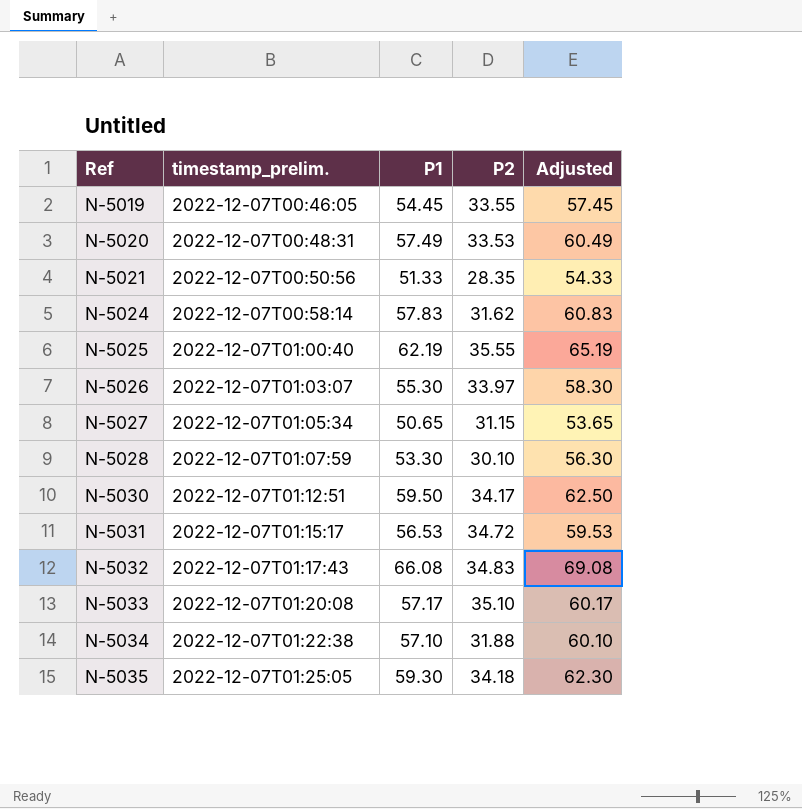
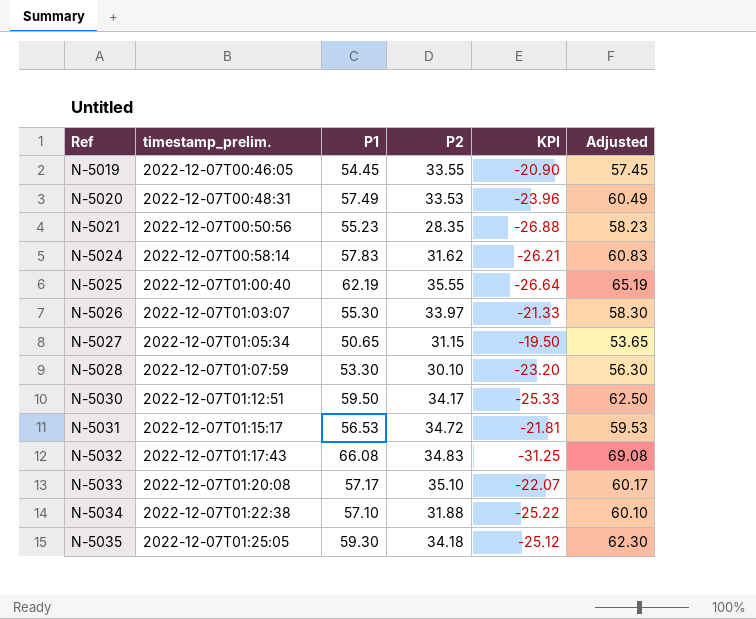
column KPI | formula: none -> [P2] - [P1]
N-5021 | P1: 51.33 -> 55.23
N-5021 | Adjusted: 54.33 -> 58.23

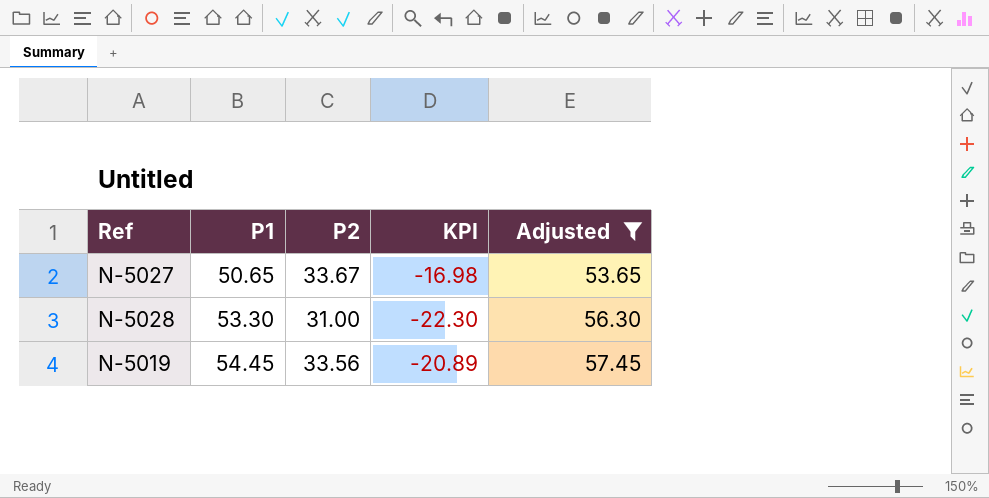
filter: none -> Adjusted <= 57.45
row order: Ref ascending -> P1 ascending
column timestamp_prelim. | position: 2 -> none
N-5027 | P2: 31.15 -> 33.67
N-5027 | KPI: -19.50 -> -16.98
N-5028 | P2: 30.10 -> 31.00
N-5028 | KPI: -23.20 -> -22.30
N-5019 | P2: 33.55 -> 33.56
N-5019 | KPI: -20.90 -> -20.89

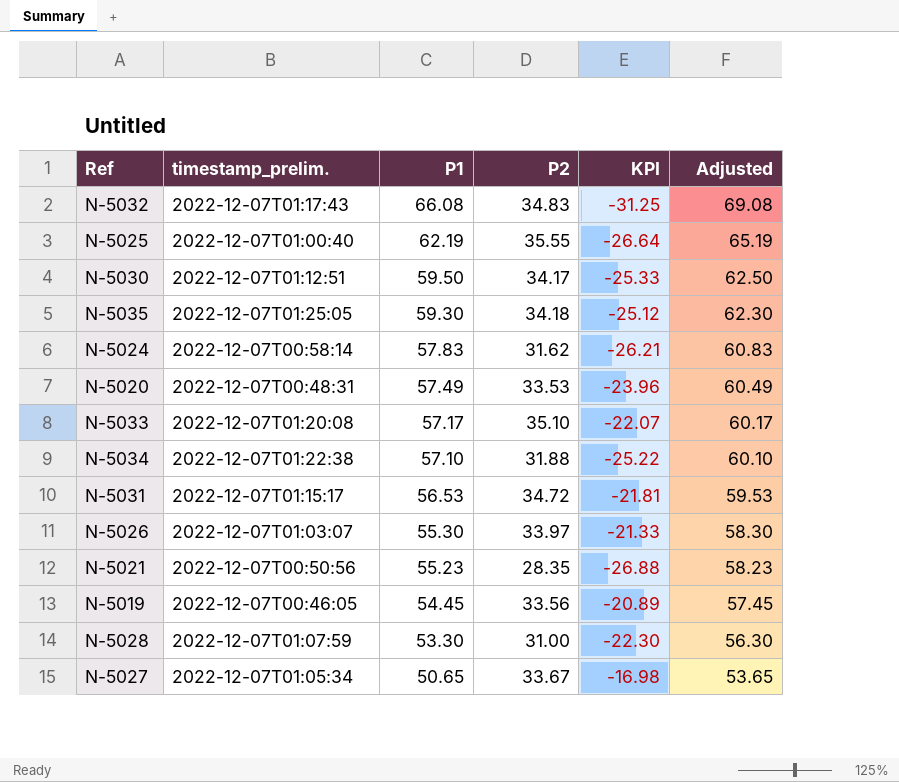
filter: Adjusted <= 57.45 -> none
row order: P1 ascending -> P1 descending
column timestamp_prelim. | position: none -> 2

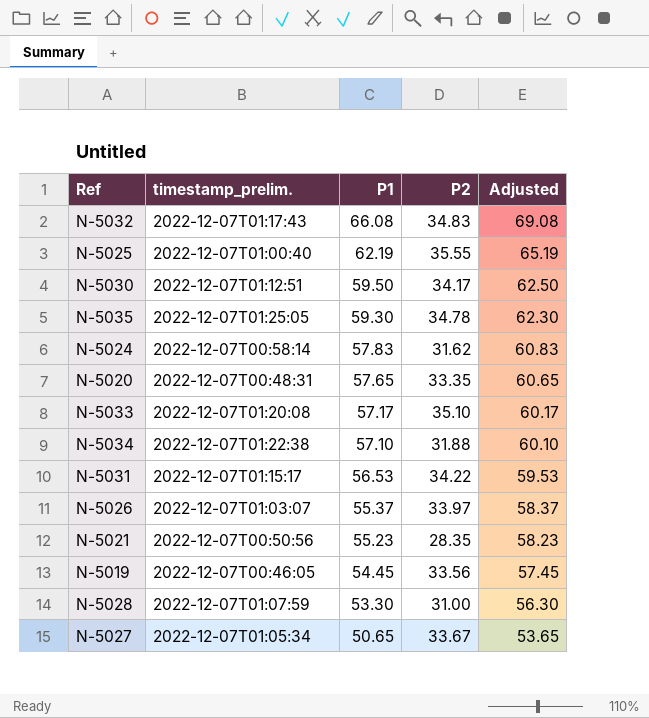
column KPI | formula: [P2] - [P1] -> none
N-5035 | P2: 34.18 -> 34.78
N-5020 | P1: 57.49 -> 57.65
N-5020 | P2: 33.53 -> 33.35
N-5020 | Adjusted: 60.49 -> 60.65
N-5031 | P2: 34.72 -> 34.22
N-5026 | P1: 55.30 -> 55.37
N-5026 | Adjusted: 58.30 -> 58.37

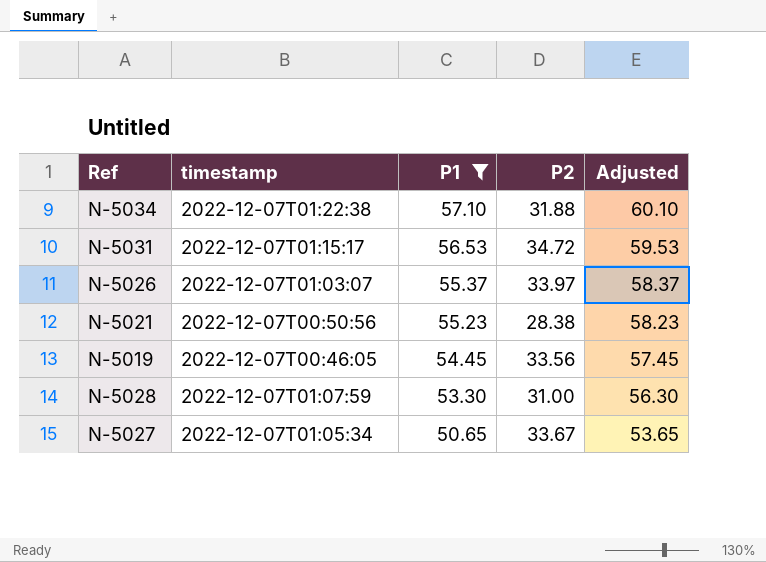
filter: none -> P1 <= 57.10
column name: timestamp_prelim. -> timestamp
N-5031 | P2: 34.22 -> 34.72
N-5021 | P2: 28.35 -> 28.38

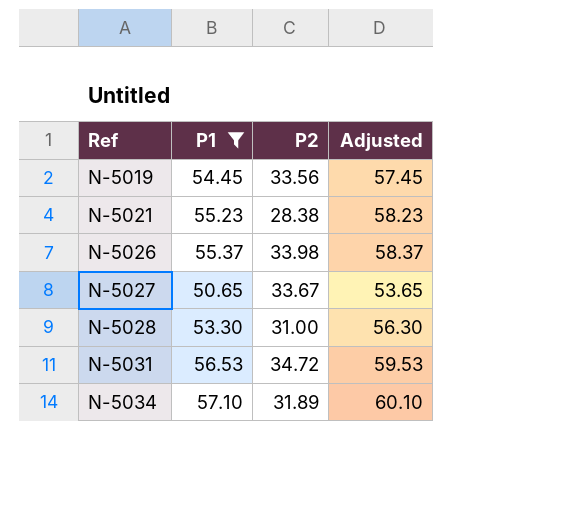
row order: P1 descending -> Ref ascending
column timestamp | position: 2 -> none
N-5026 | P2: 33.97 -> 33.98
N-5034 | P2: 31.88 -> 31.89

